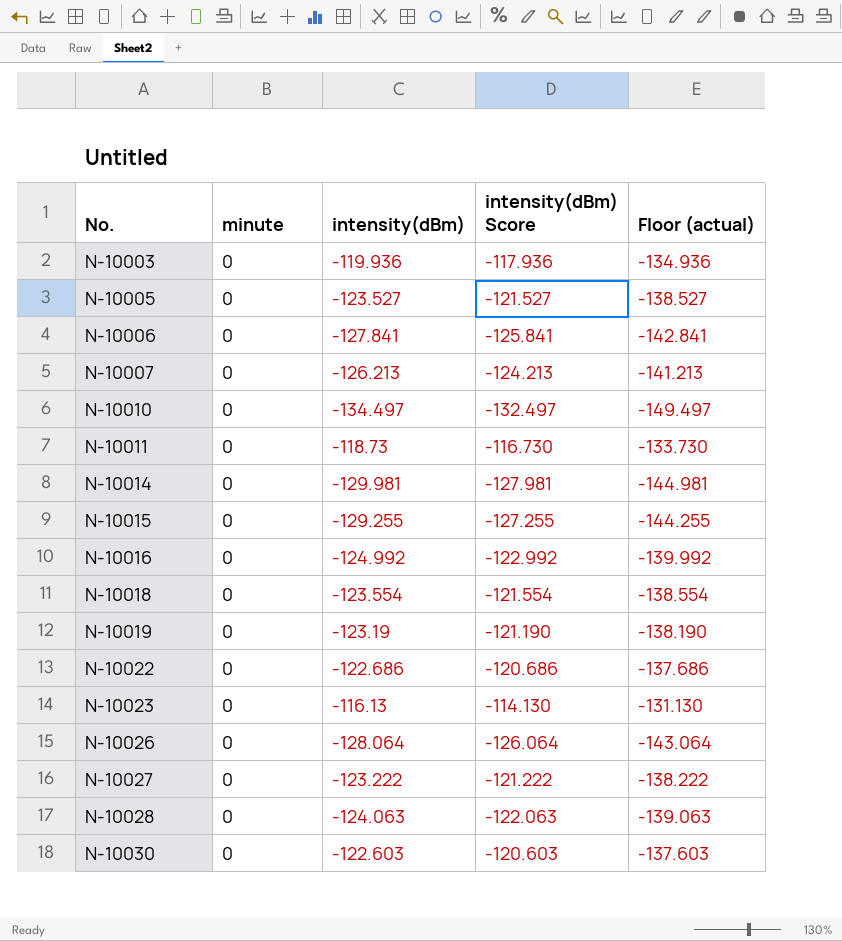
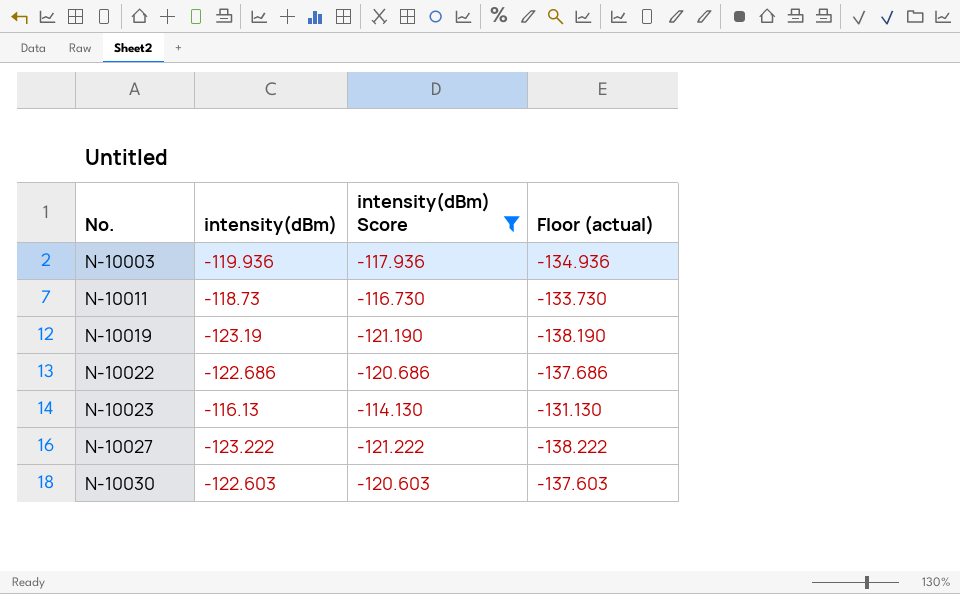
filter: none -> intensity(dBm) Score >= -121.222
column minute | position: 2 -> none

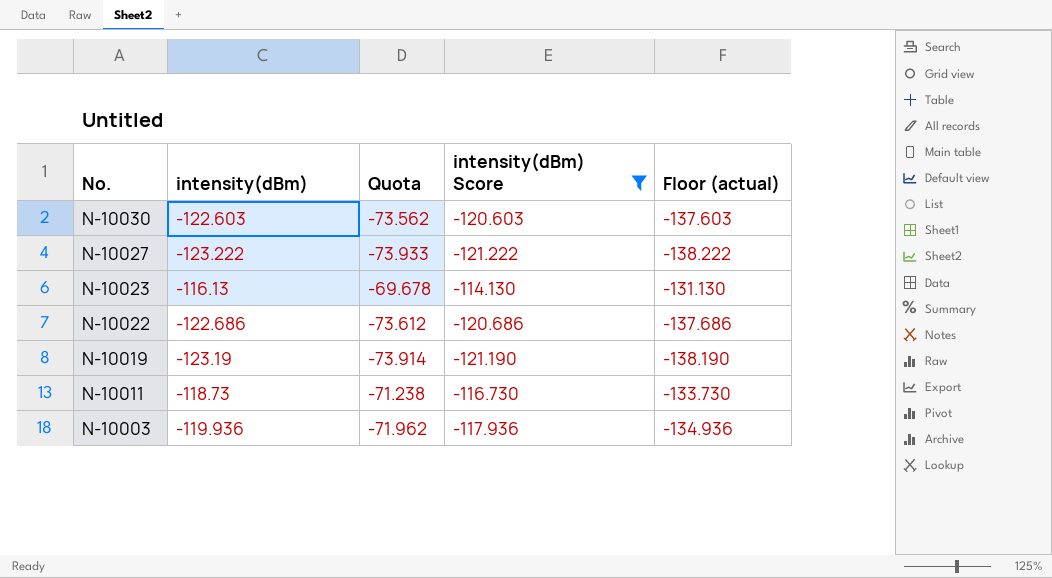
row order: No. ascending -> No. descending
column Quota | formula: none -> [intensity(dBm)] * 0.6

